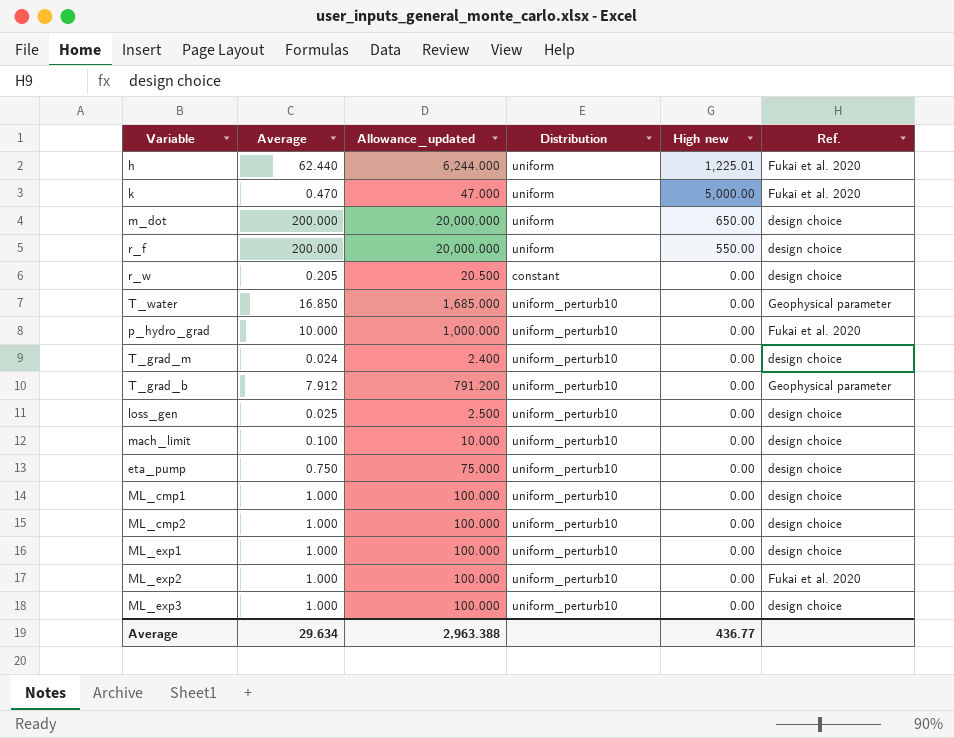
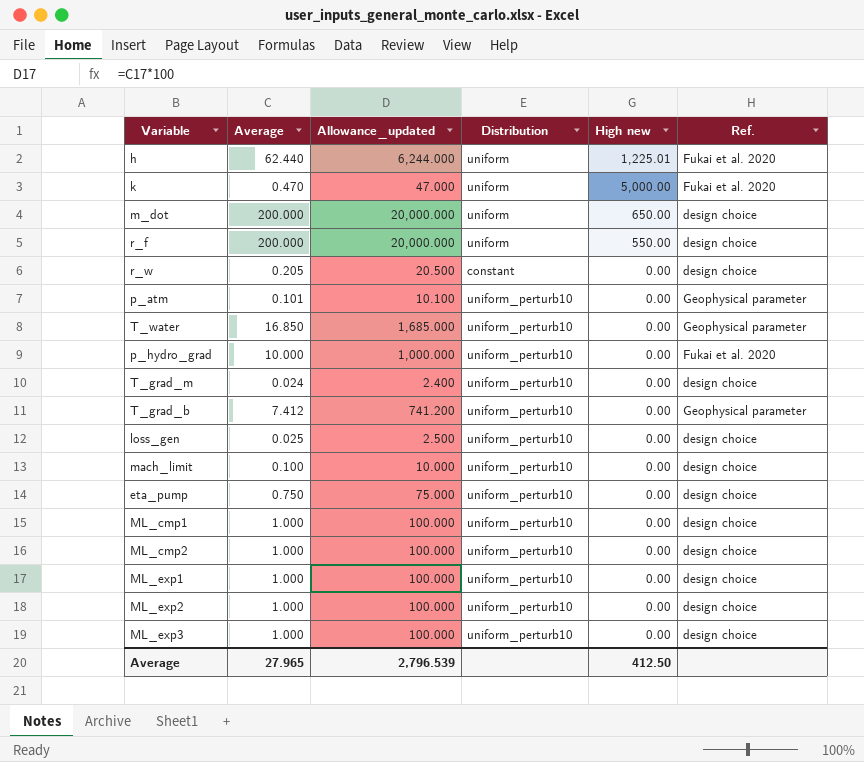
row p_atm: none -> 0.101 | 10.100 | uniform_perturb10 | 0.00 | Geophysical parameter
T_grad_b | Average: 7.912 -> 7.412
T_grad_b | Allowance_updated: 791.200 -> 741.200
ML_exp2 | Ref.: Fukai et al. 2020 -> design choice
Average | Average: 29.634 -> 27.965
Average | Allowance_updated: 2,963.388 -> 2,796.539
Average | High new: 436.77 -> 412.50

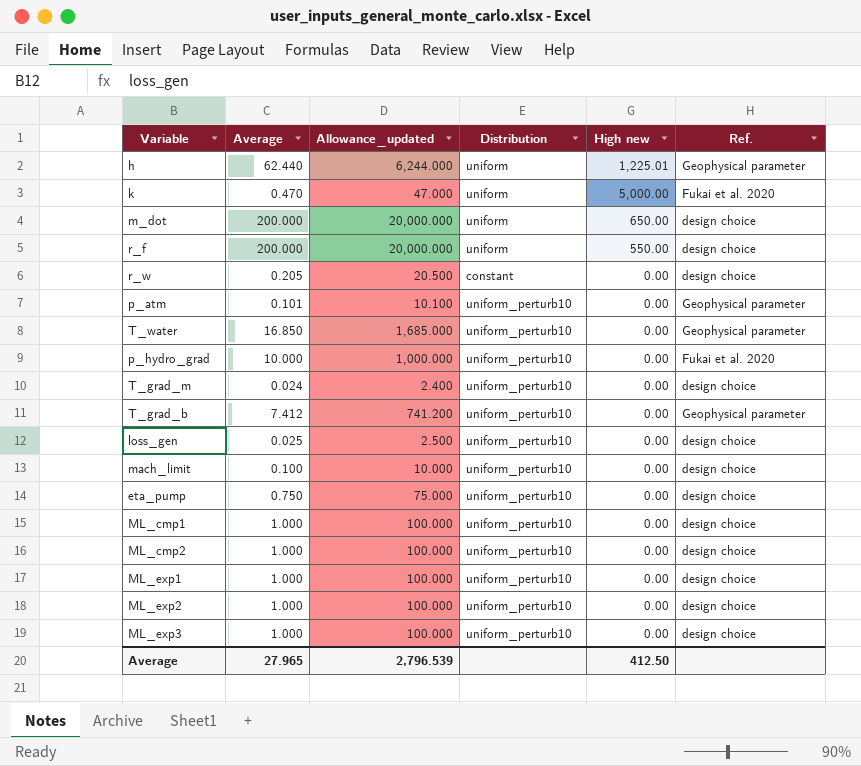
h | Ref.: Fukai et al. 2020 -> Geophysical parameter

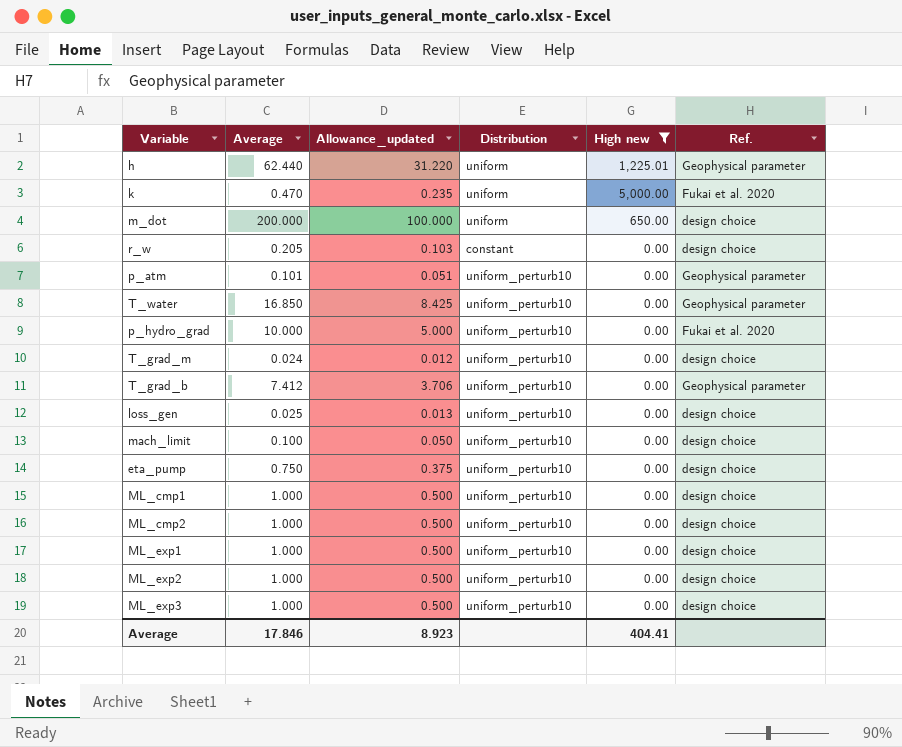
filter: none -> High new != 550.00
column Allowance_updated | formula: [Average] * 100 -> [Average] * 0.5
Average | Average: 27.965 -> 17.846
Average | Allowance_updated: 2,796.539 -> 8.923
Average | High new: 412.50 -> 404.41

